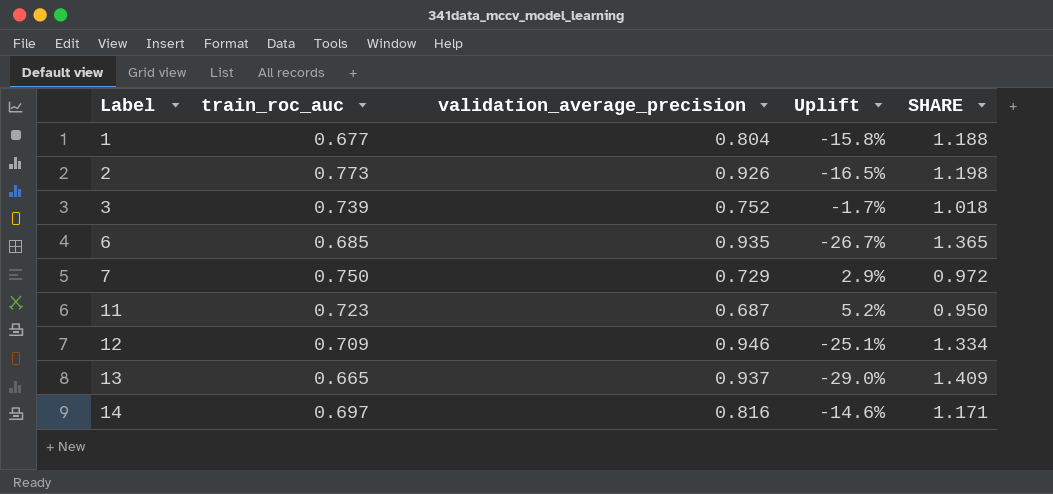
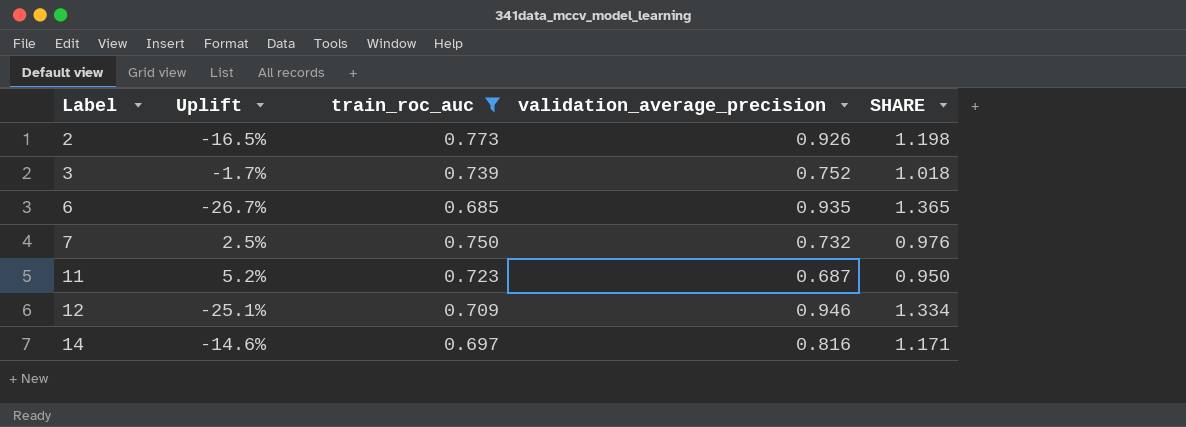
filter: none -> train_roc_auc >= 0.685
column Uplift | position: 4 -> 2
7 | Uplift: 2.9% -> 2.5%
7 | validation_average_precision: 0.729 -> 0.732
7 | SHARE: 0.972 -> 0.976

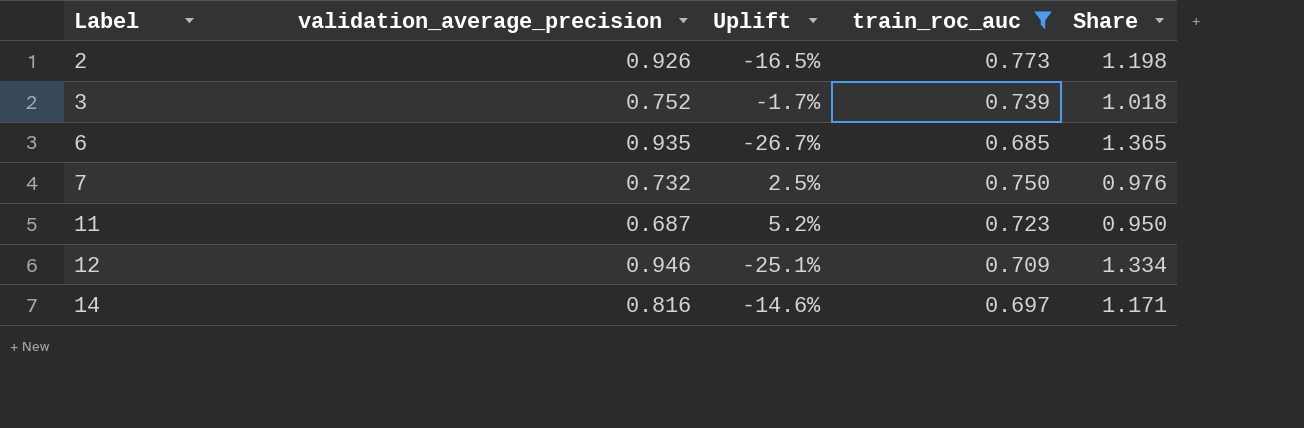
column validation_average_precision | position: 4 -> 2
column name: SHARE -> Share

